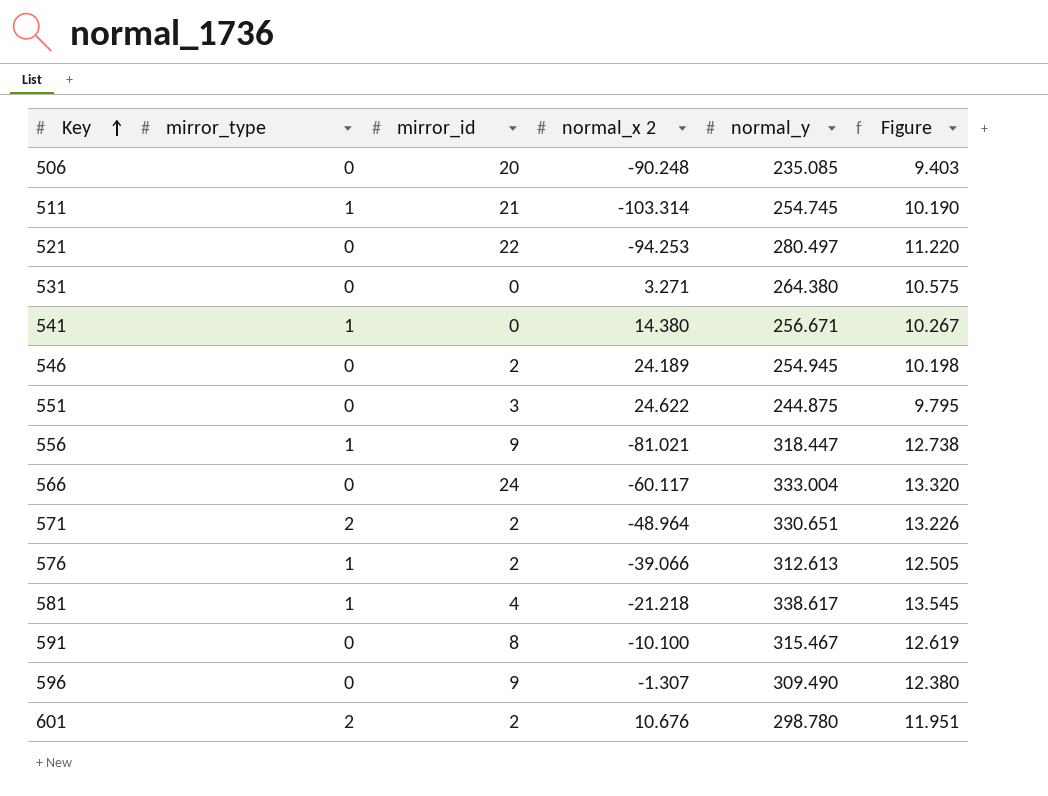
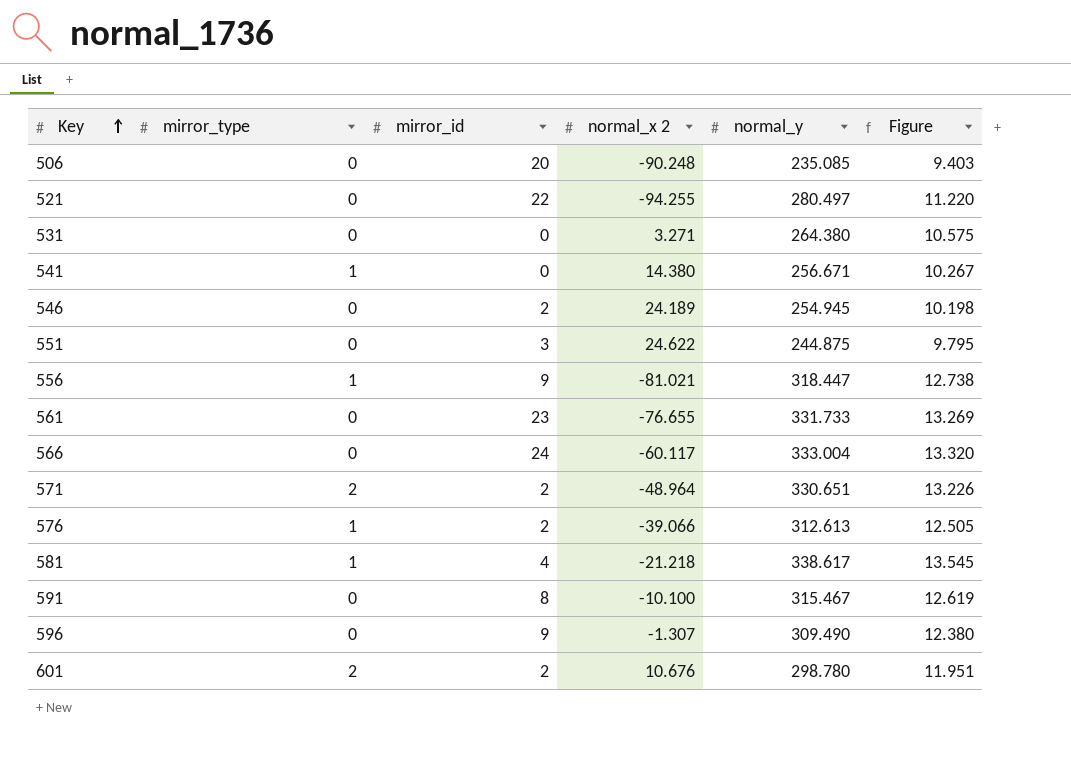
row 511: 1 | 21 | -103.314 | 254.745 | 10.190 -> none
521 | normal_x 2: -94.253 -> -94.255
row 561: none -> 0 | 23 | -76.655 | 331.733 | 13.269

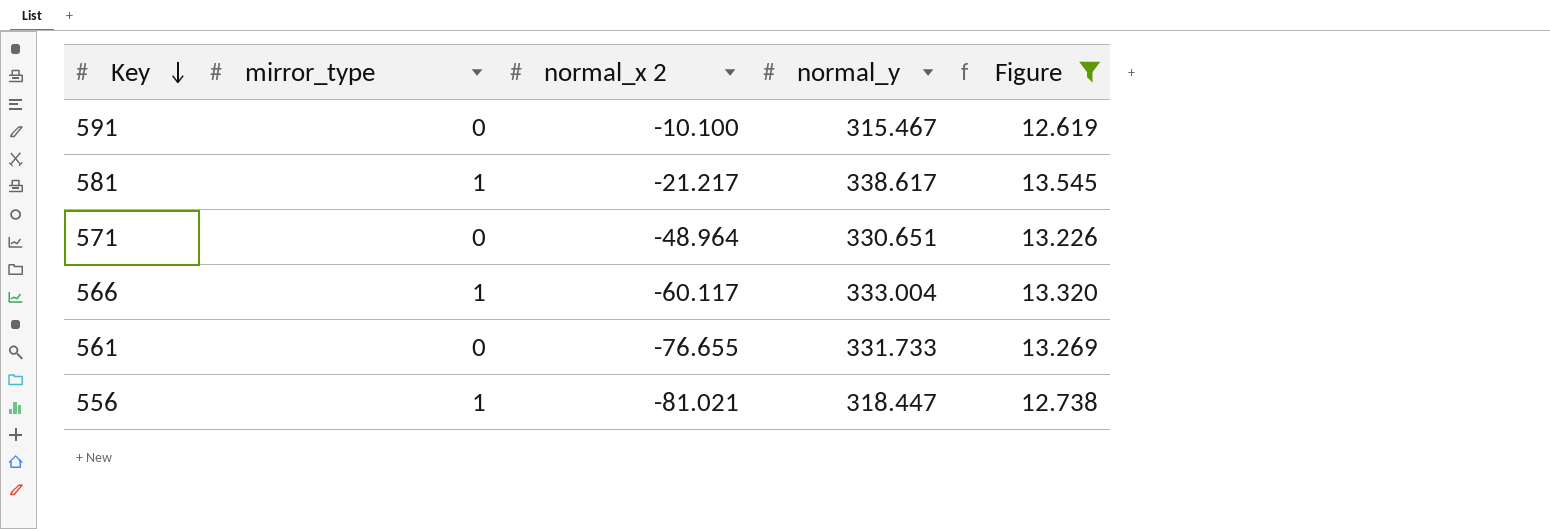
filter: none -> Figure >= 12.619
row order: Key ascending -> Key descending
column mirror_id | position: 3 -> none
581 | normal_x 2: -21.218 -> -21.217
571 | mirror_type: 2 -> 0
566 | mirror_type: 0 -> 1

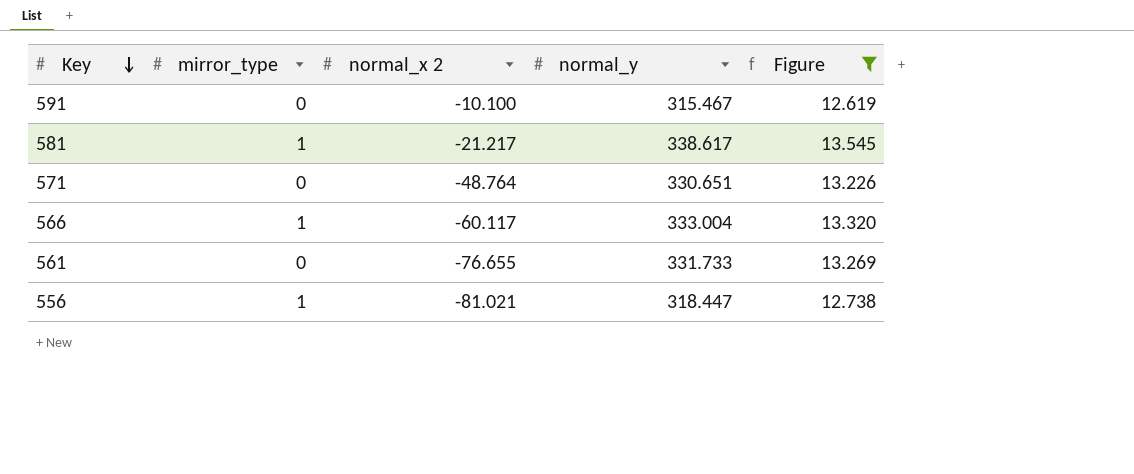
571 | normal_x 2: -48.964 -> -48.764

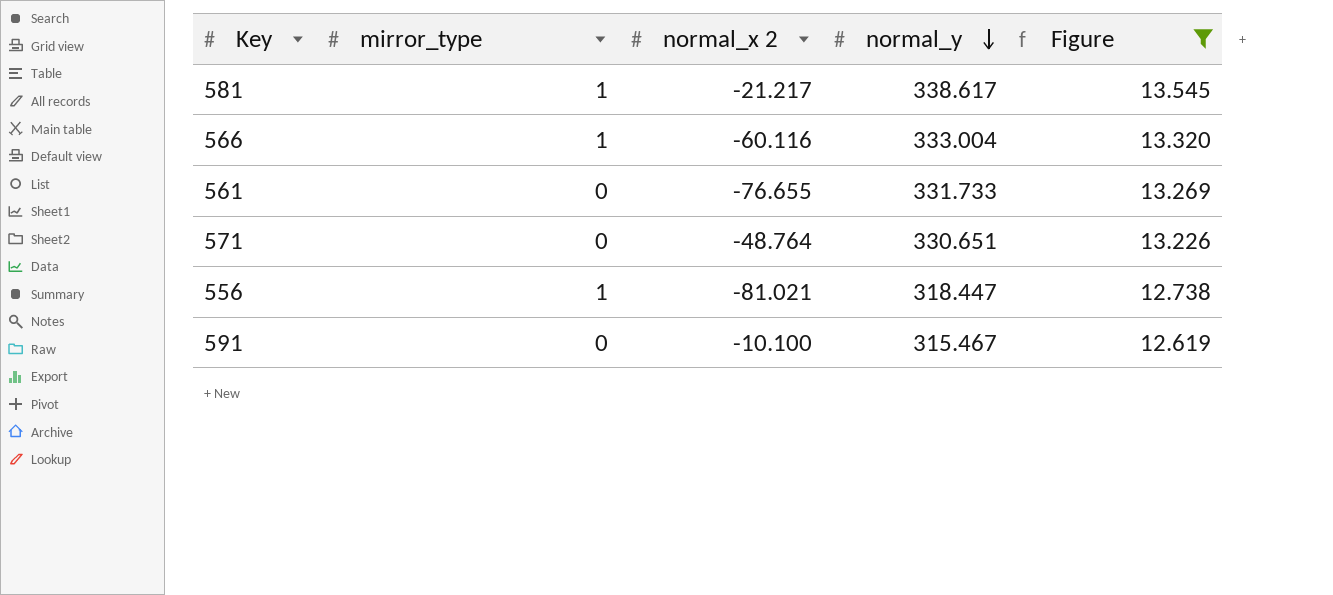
row order: Key descending -> normal_y descending
566 | normal_x 2: -60.117 -> -60.116

